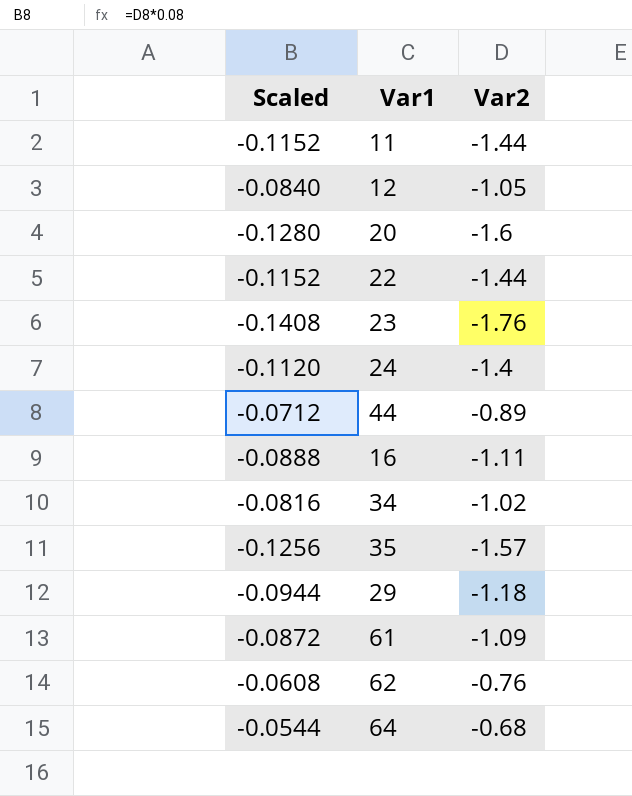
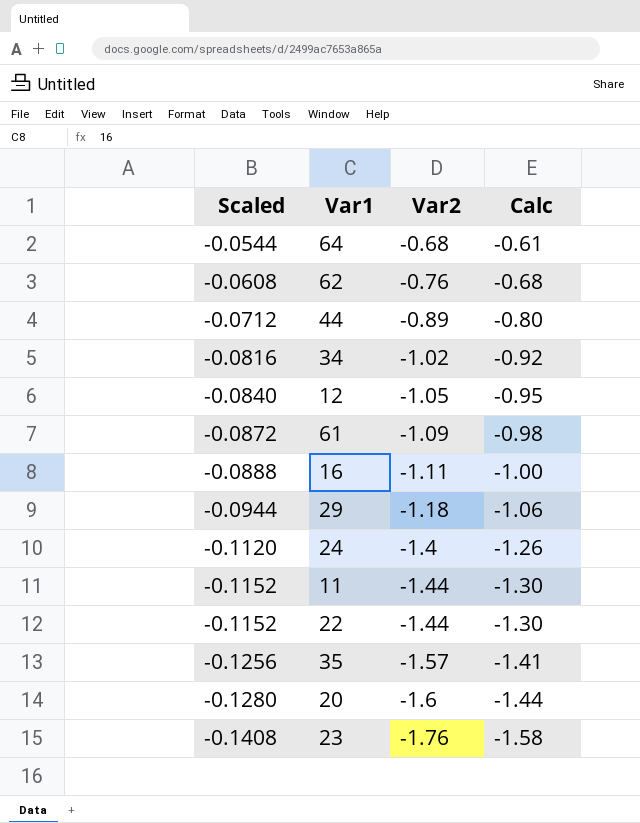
row order: none -> Scaled descending
column Calc | formula: none -> [Var2] * 0.9

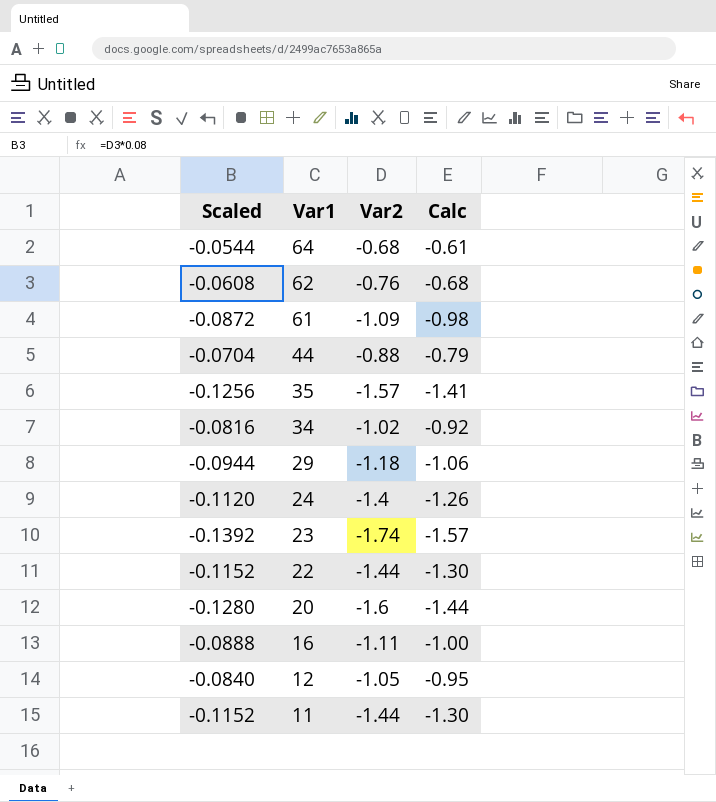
row order: Scaled descending -> Var1 descending
44 | Scaled: -0.0712 -> -0.0704
44 | Var2: -0.89 -> -0.88
44 | Calc: -0.80 -> -0.79
23 | Scaled: -0.1408 -> -0.1392
23 | Var2: -1.76 -> -1.74
23 | Calc: -1.58 -> -1.57

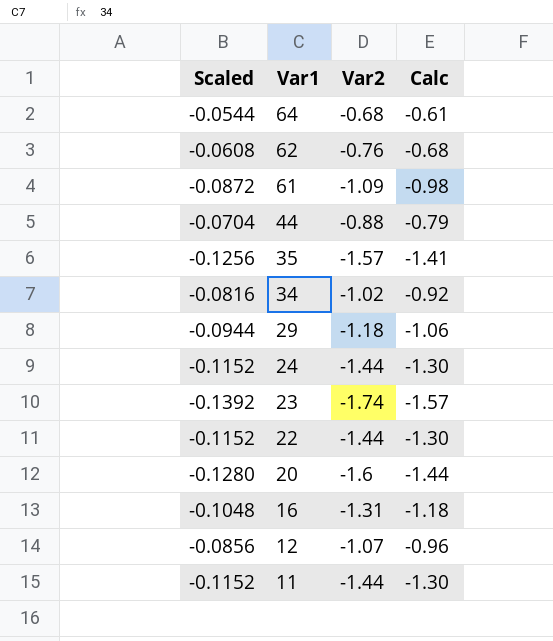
24 | Scaled: -0.1120 -> -0.1152
24 | Var2: -1.4 -> -1.44
24 | Calc: -1.26 -> -1.30
16 | Scaled: -0.0888 -> -0.1048
16 | Var2: -1.11 -> -1.31
16 | Calc: -1.00 -> -1.18
12 | Scaled: -0.0840 -> -0.0856
12 | Var2: -1.05 -> -1.07
12 | Calc: -0.95 -> -0.96

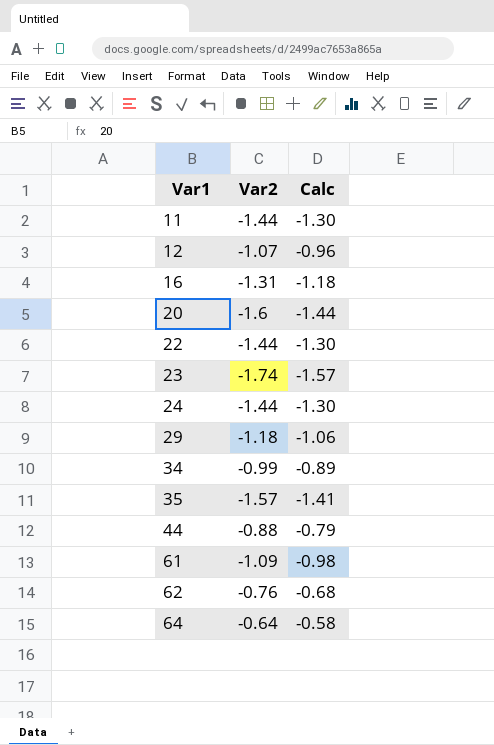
row order: Var1 descending -> Var1 ascending
column Scaled | formula: [Var2] * 0.08 -> none
34 | Var2: -1.02 -> -0.99
34 | Calc: -0.92 -> -0.89
64 | Var2: -0.68 -> -0.64
64 | Calc: -0.61 -> -0.58

